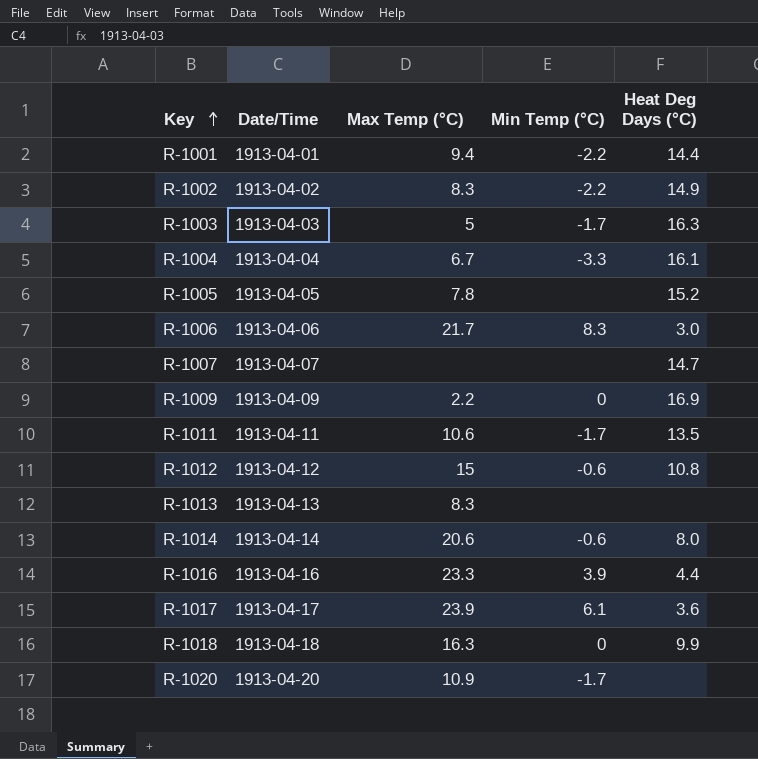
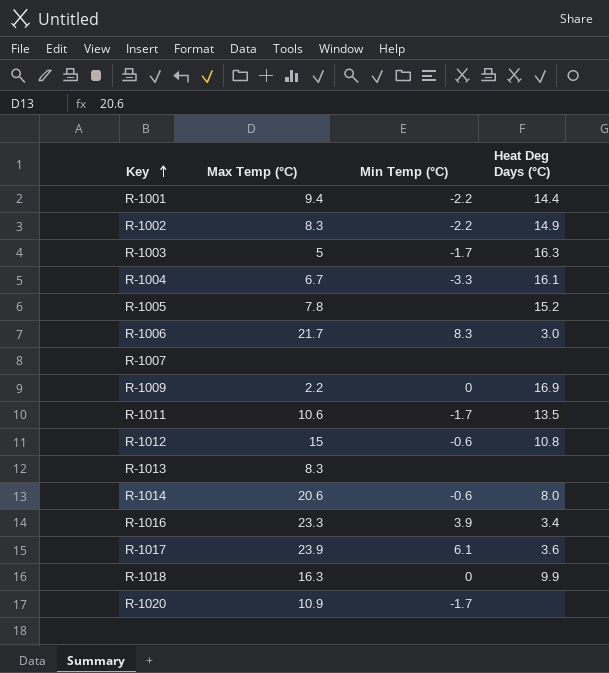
column Date/Time | position: 2 -> none
R-1007 | Heat Deg Days (°C): 14.7 -> none
R-1016 | Heat Deg Days (°C): 4.4 -> 3.4

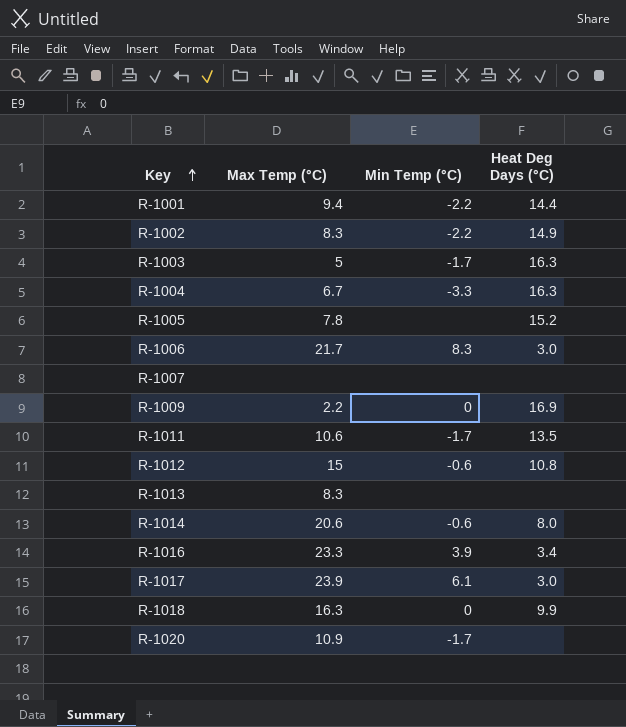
R-1004 | Heat Deg Days (°C): 16.1 -> 16.3
R-1017 | Heat Deg Days (°C): 3.6 -> 3.0

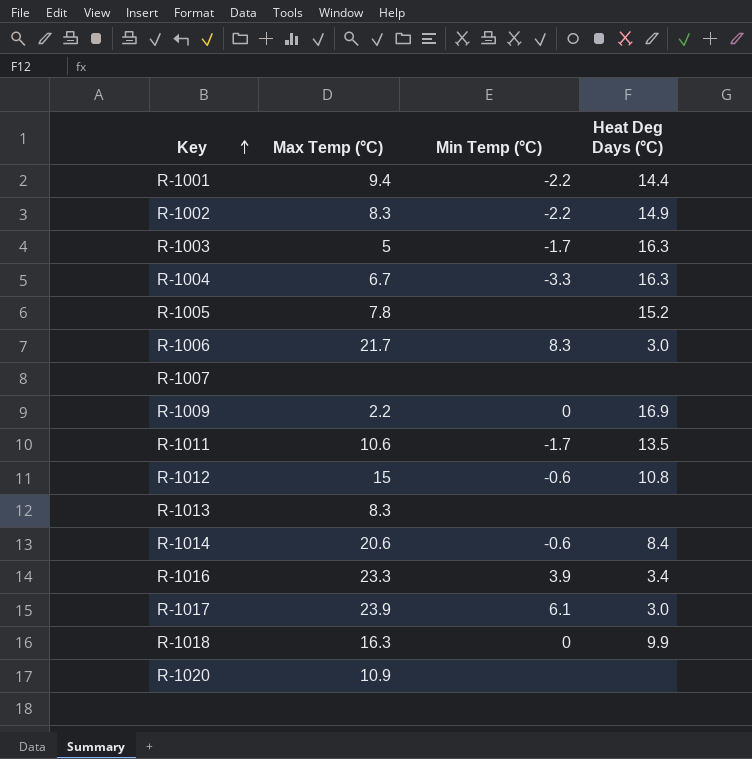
R-1014 | Heat Deg Days (°C): 8.0 -> 8.4
R-1020 | Min Temp (°C): -1.7 -> none

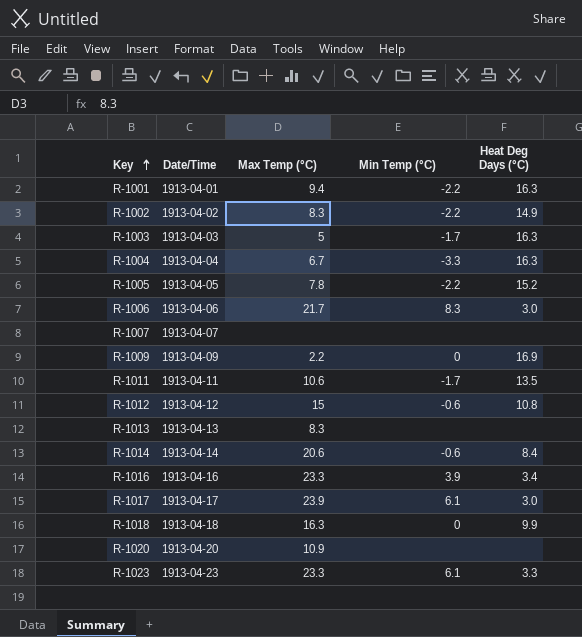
column Date/Time | position: none -> 2
R-1001 | Heat Deg Days (°C): 14.4 -> 16.3
R-1005 | Min Temp (°C): none -> -2.2
row R-1023: none -> 1913-04-23 | 23.3 | 6.1 | 3.3

